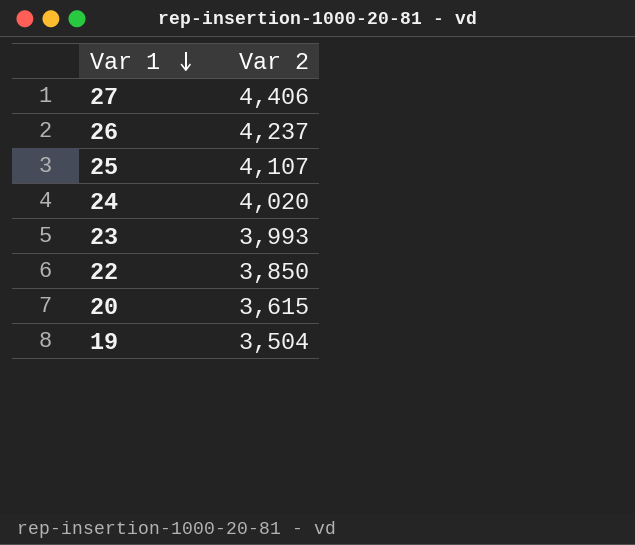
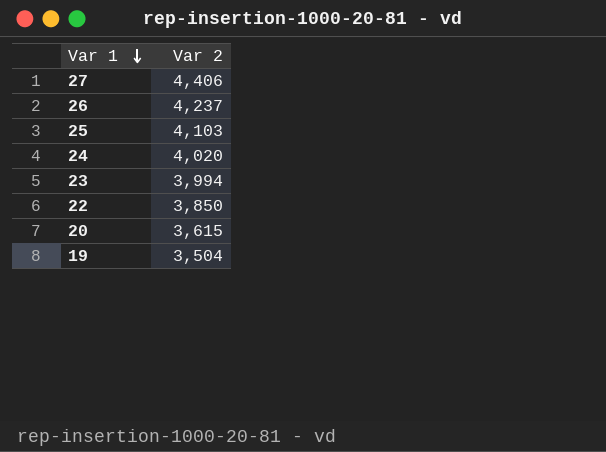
25 | Var 2: 4,107 -> 4,103
23 | Var 2: 3,993 -> 3,994

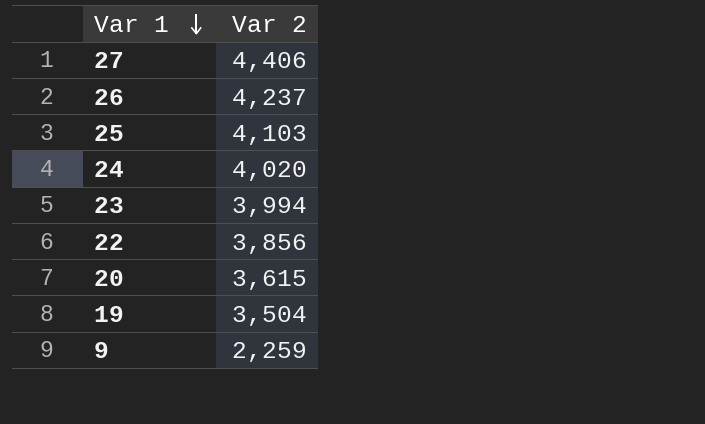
22 | Var 2: 3,850 -> 3,856
row 9: none -> 2,259

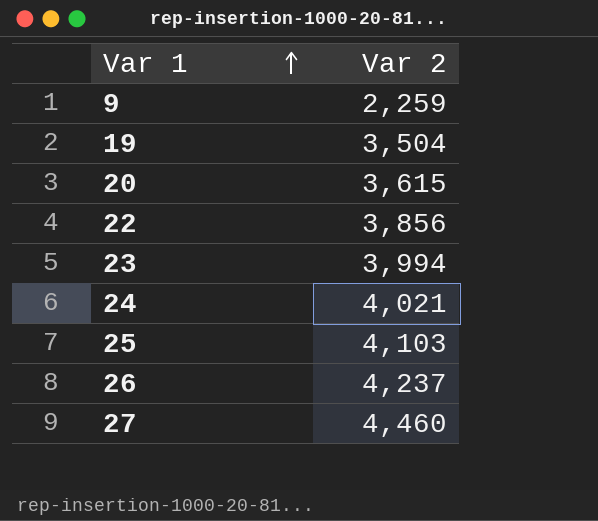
row order: Var 1 descending -> Var 1 ascending
24 | Var 2: 4,020 -> 4,021
27 | Var 2: 4,406 -> 4,460

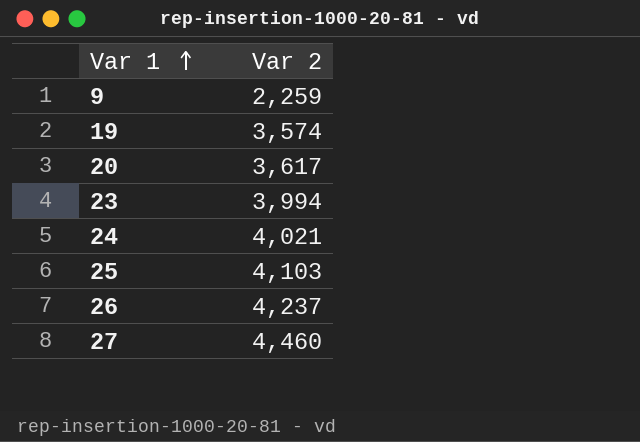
row 22: 3,856 -> none
19 | Var 2: 3,504 -> 3,574
20 | Var 2: 3,615 -> 3,617

